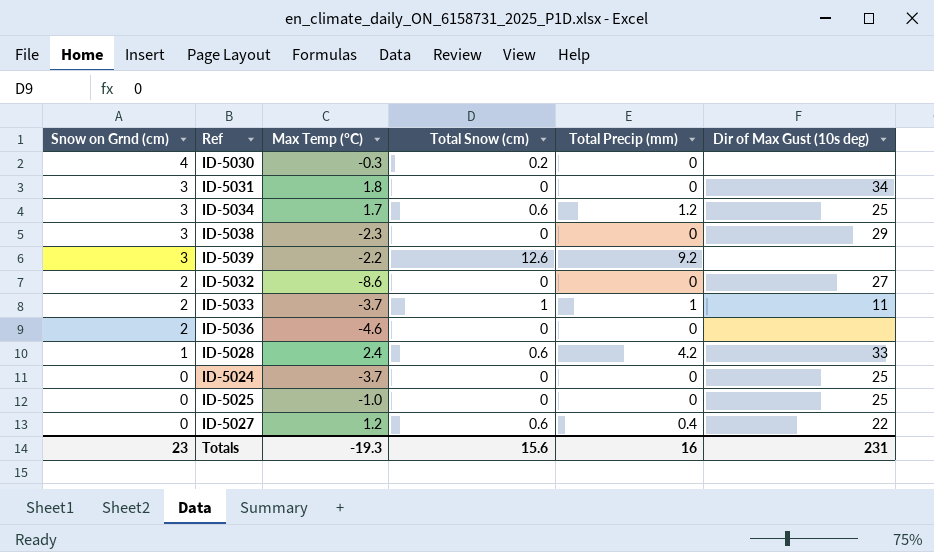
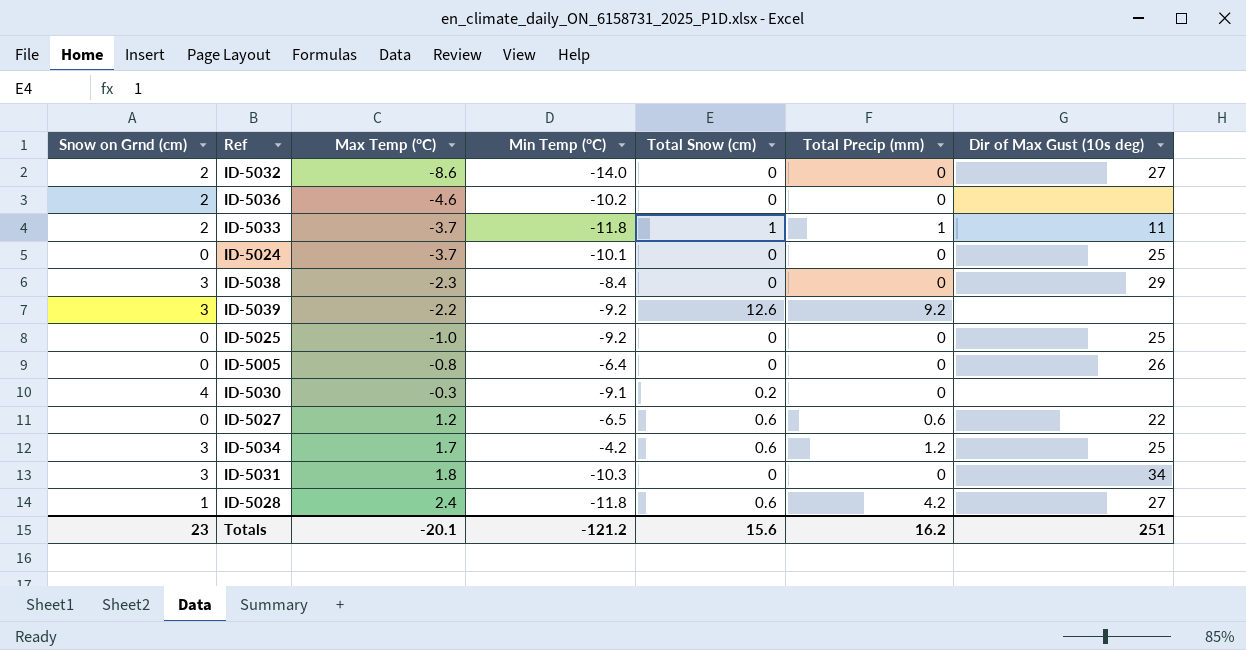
row order: Snow on Grnd (cm) descending -> Max Temp (°C) ascending
column Min Temp (°C) | position: none -> 4
row ID-5005: none -> 0 | -0.8 | -6.4 | 0 | 0 | 26
ID-5027 | Total Precip (mm): 0.4 -> 0.6
ID-5028 | Dir of Max Gust (10s deg): 33 -> 27
Totals | Max Temp (°C): -19.3 -> -20.1
Totals | Total Precip (mm): 16 -> 16.2
Totals | Dir of Max Gust (10s deg): 231 -> 251

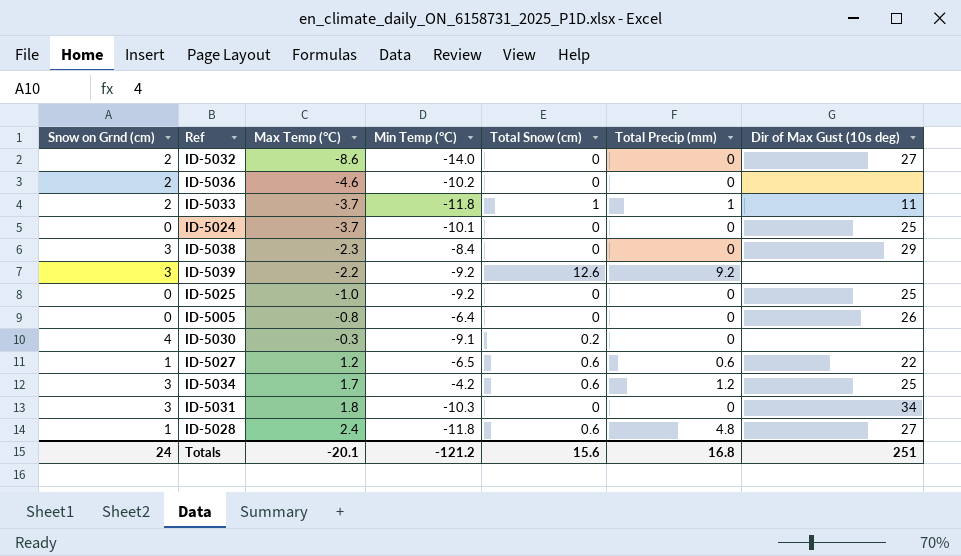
ID-5027 | Snow on Grnd (cm): 0 -> 1
ID-5028 | Total Precip (mm): 4.2 -> 4.8
Totals | Snow on Grnd (cm): 23 -> 24
Totals | Total Precip (mm): 16.2 -> 16.8

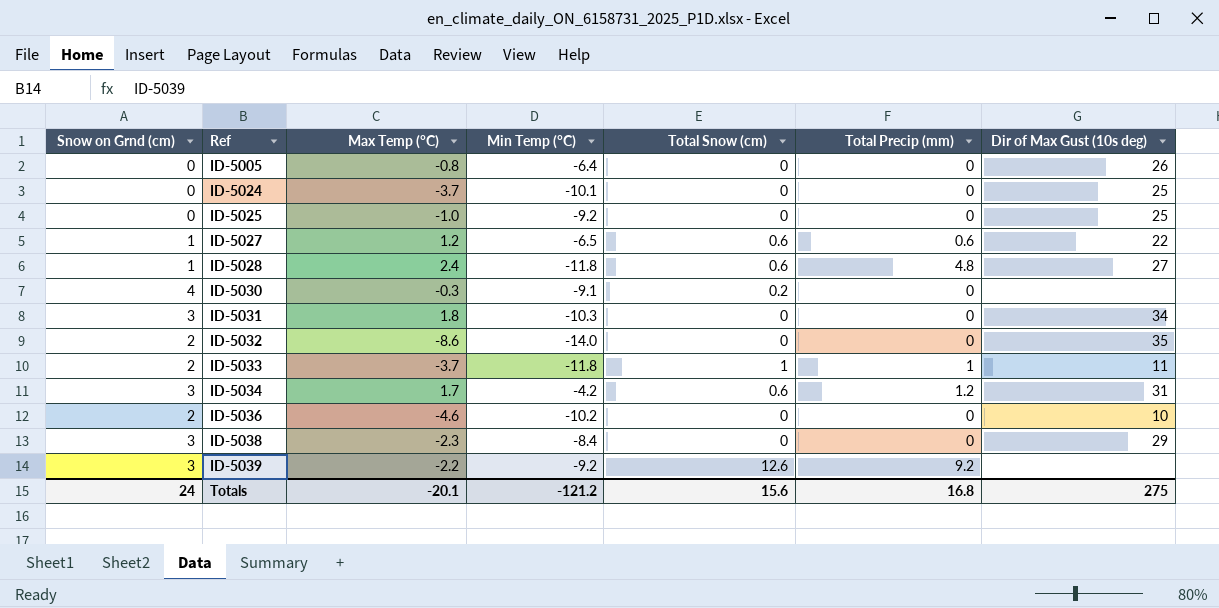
row order: Max Temp (°C) ascending -> Ref ascending
ID-5032 | Dir of Max Gust (10s deg): 27 -> 35
ID-5034 | Dir of Max Gust (10s deg): 25 -> 31
ID-5036 | Dir of Max Gust (10s deg): none -> 10
Totals | Dir of Max Gust (10s deg): 251 -> 275

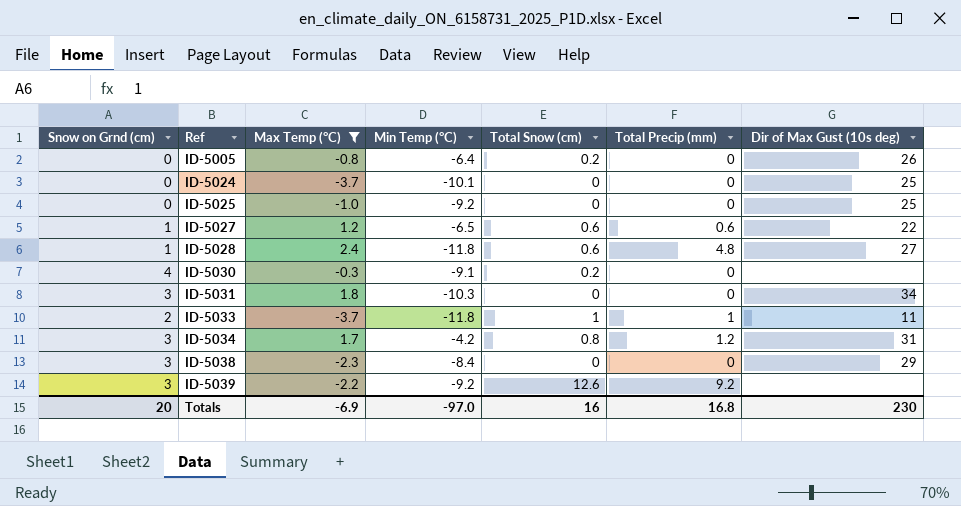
filter: none -> Max Temp (°C) >= -3.7
ID-5005 | Total Snow (cm): 0 -> 0.2
ID-5034 | Total Snow (cm): 0.6 -> 0.8
Totals | Snow on Grnd (cm): 24 -> 20
Totals | Max Temp (°C): -20.1 -> -6.9
Totals | Min Temp (°C): -121.2 -> -97.0
Totals | Total Snow (cm): 15.6 -> 16
Totals | Dir of Max Gust (10s deg): 275 -> 230

